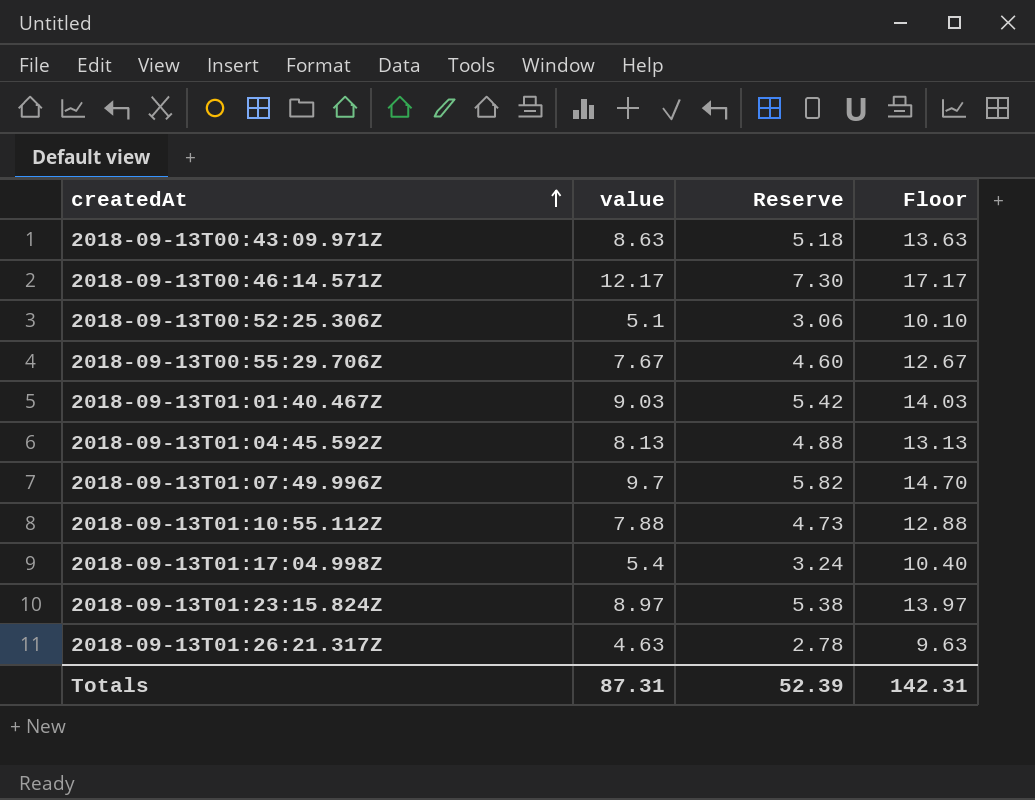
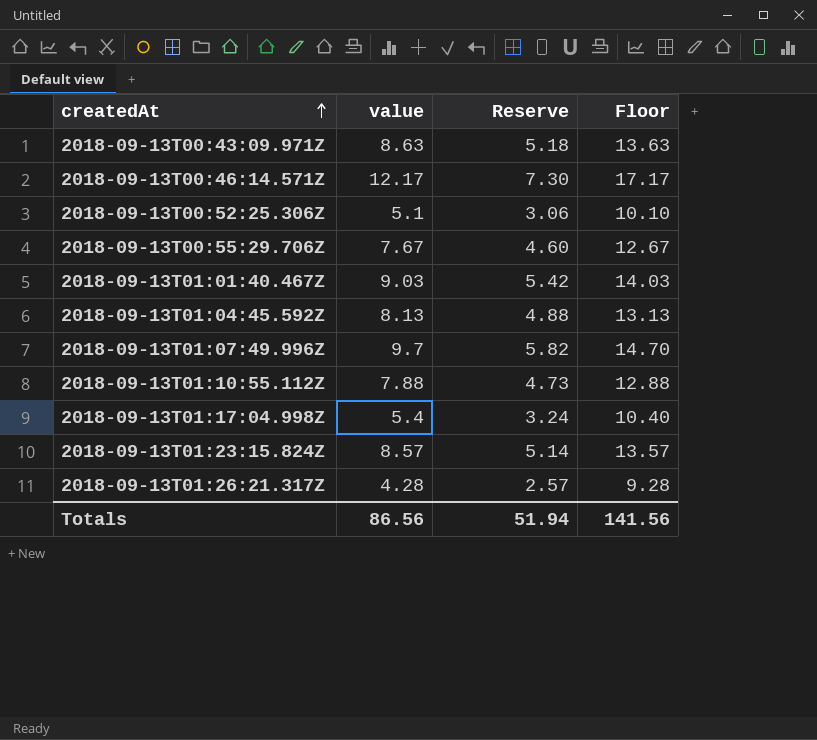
2018-09-13T01:23:15.824Z | value: 8.97 -> 8.57
2018-09-13T01:23:15.824Z | Reserve: 5.38 -> 5.14
2018-09-13T01:23:15.824Z | Floor: 13.97 -> 13.57
2018-09-13T01:26:21.317Z | value: 4.63 -> 4.28
2018-09-13T01:26:21.317Z | Reserve: 2.78 -> 2.57
2018-09-13T01:26:21.317Z | Floor: 9.63 -> 9.28
Totals | value: 87.31 -> 86.56
Totals | Reserve: 52.39 -> 51.94
Totals | Floor: 142.31 -> 141.56

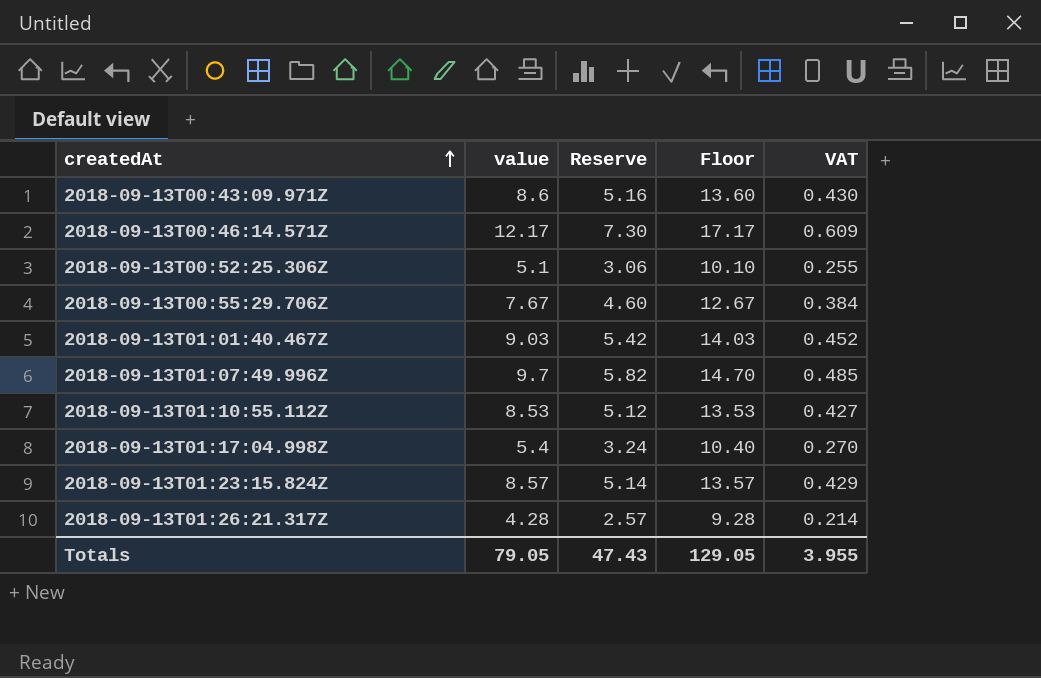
column VAT | formula: none -> [value] * 0.05
row 2018-09-13T01:04:45.592Z: 8.13 | 4.88 | 13.13 -> none
2018-09-13T00:43:09.971Z | value: 8.63 -> 8.6
2018-09-13T00:43:09.971Z | Reserve: 5.18 -> 5.16
2018-09-13T00:43:09.971Z | Floor: 13.63 -> 13.60
2018-09-13T01:10:55.112Z | value: 7.88 -> 8.53
2018-09-13T01:10:55.112Z | Reserve: 4.73 -> 5.12
2018-09-13T01:10:55.112Z | Floor: 12.88 -> 13.53
Totals | value: 86.56 -> 79.05
Totals | Reserve: 51.94 -> 47.43
Totals | Floor: 141.56 -> 129.05

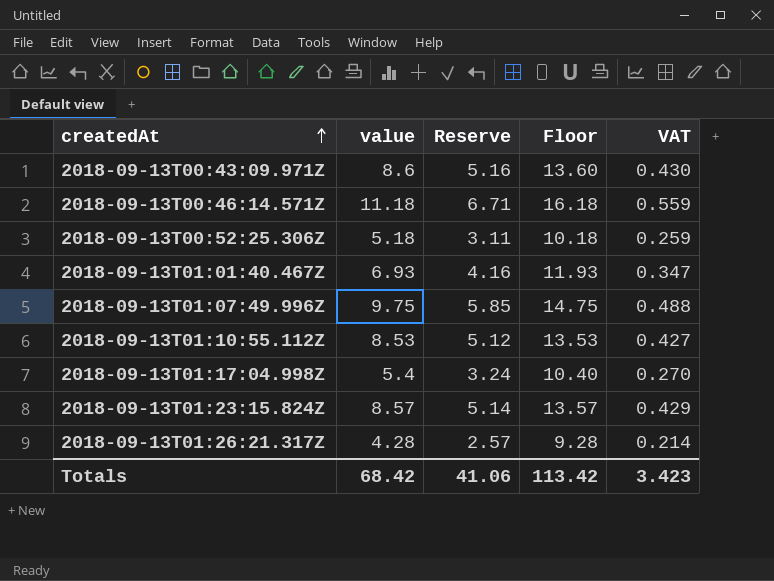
row 2018-09-13T00:55:29.706Z: 7.67 | 4.60 | 12.67 | 0.384 -> none
2018-09-13T00:46:14.571Z | value: 12.17 -> 11.18
2018-09-13T00:46:14.571Z | Reserve: 7.30 -> 6.71
2018-09-13T00:46:14.571Z | Floor: 17.17 -> 16.18
2018-09-13T00:46:14.571Z | VAT: 0.609 -> 0.559
2018-09-13T00:52:25.306Z | value: 5.1 -> 5.18
2018-09-13T00:52:25.306Z | Reserve: 3.06 -> 3.11
2018-09-13T00:52:25.306Z | Floor: 10.10 -> 10.18
2018-09-13T00:52:25.306Z | VAT: 0.255 -> 0.259
2018-09-13T01:01:40.467Z | value: 9.03 -> 6.93
2018-09-13T01:01:40.467Z | Reserve: 5.42 -> 4.16
2018-09-13T01:01:40.467Z | Floor: 14.03 -> 11.93
2018-09-13T01:01:40.467Z | VAT: 0.452 -> 0.347
2018-09-13T01:07:49.996Z | value: 9.7 -> 9.75
2018-09-13T01:07:49.996Z | Reserve: 5.82 -> 5.85
2018-09-13T01:07:49.996Z | Floor: 14.70 -> 14.75
2018-09-13T01:07:49.996Z | VAT: 0.485 -> 0.488
Totals | value: 79.05 -> 68.42
Totals | Reserve: 47.43 -> 41.06
Totals | Floor: 129.05 -> 113.42
Totals | VAT: 3.955 -> 3.423

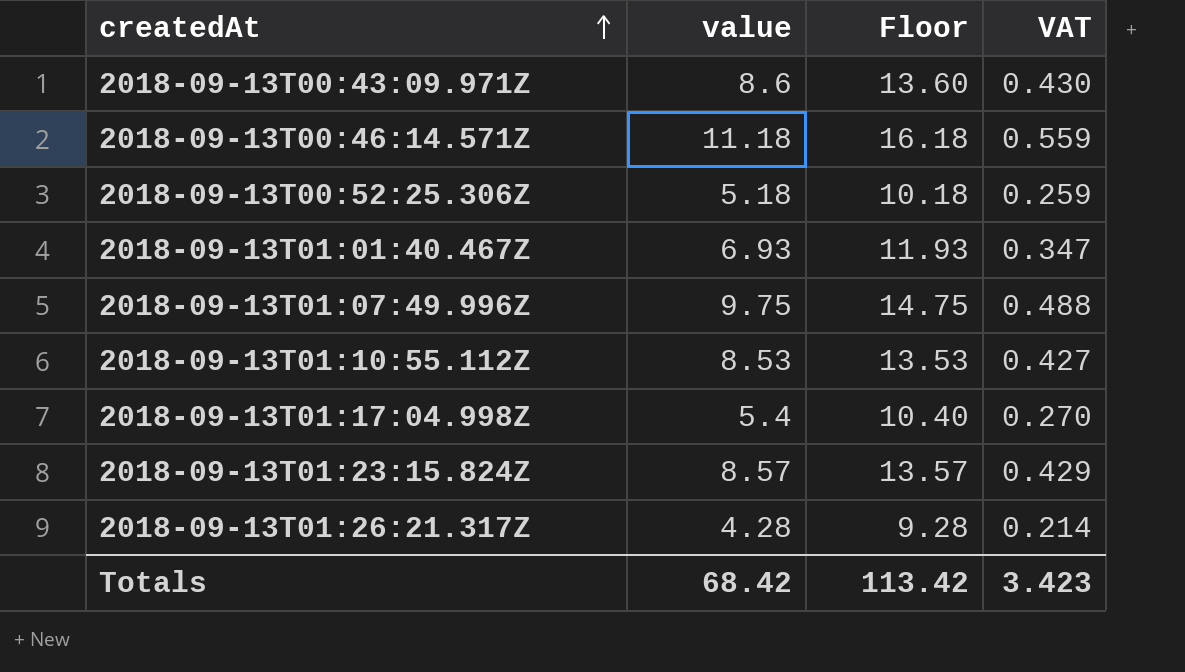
column Reserve | formula: [value] * 0.6 -> none

